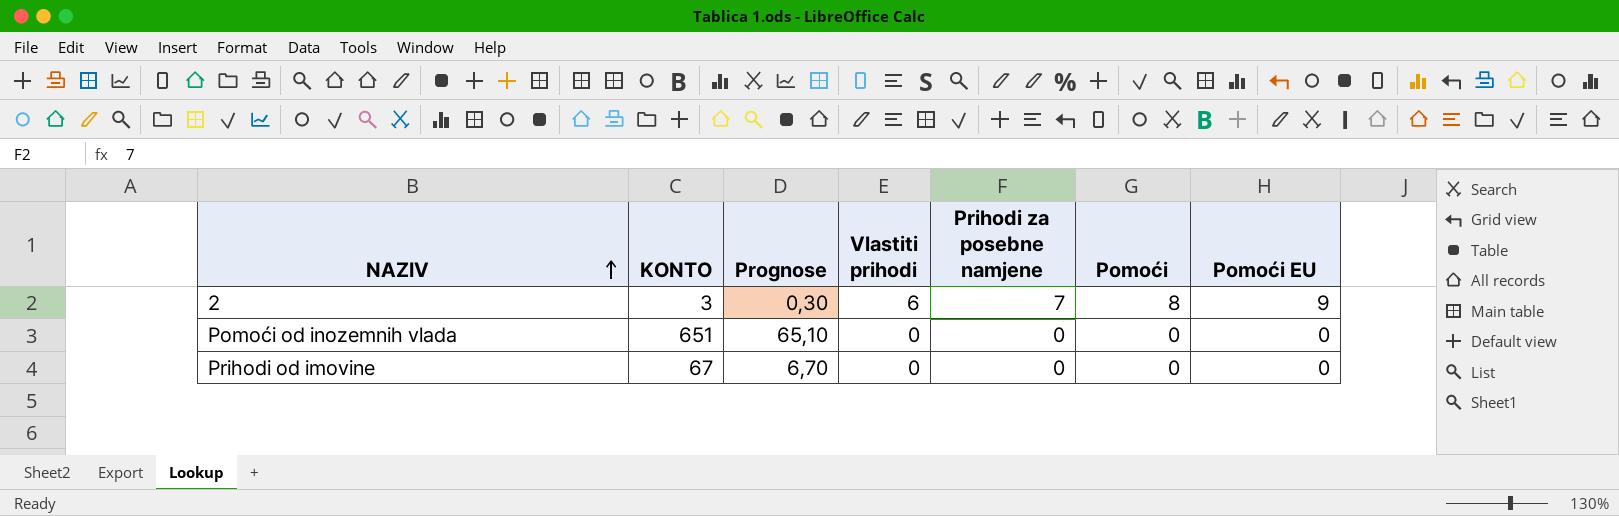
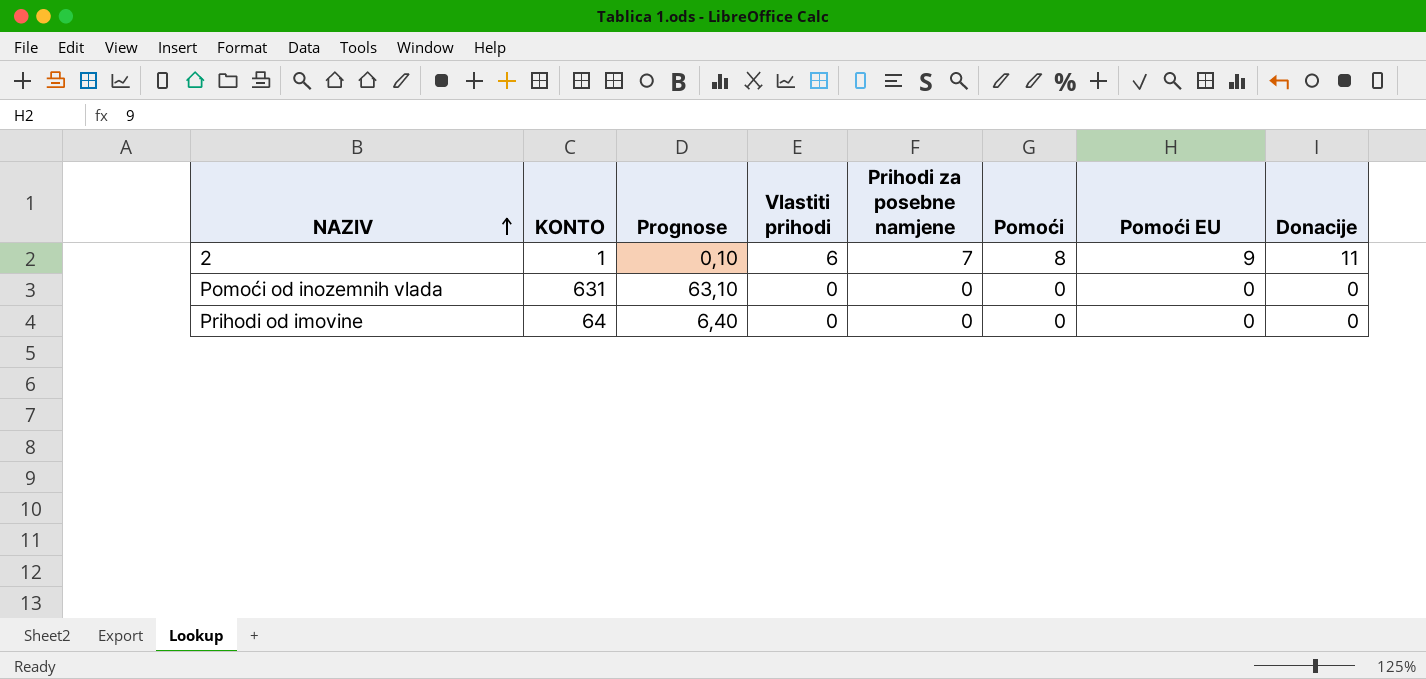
column Donacije | position: none -> 8
2 | KONTO: 3 -> 1
2 | Prognose: 0,30 -> 0,10
Pomoći od inozemnih vlada | KONTO: 651 -> 631
Pomoći od inozemnih vlada | Prognose: 65,10 -> 63,10
Prihodi od imovine | KONTO: 67 -> 64
Prihodi od imovine | Prognose: 6,70 -> 6,40

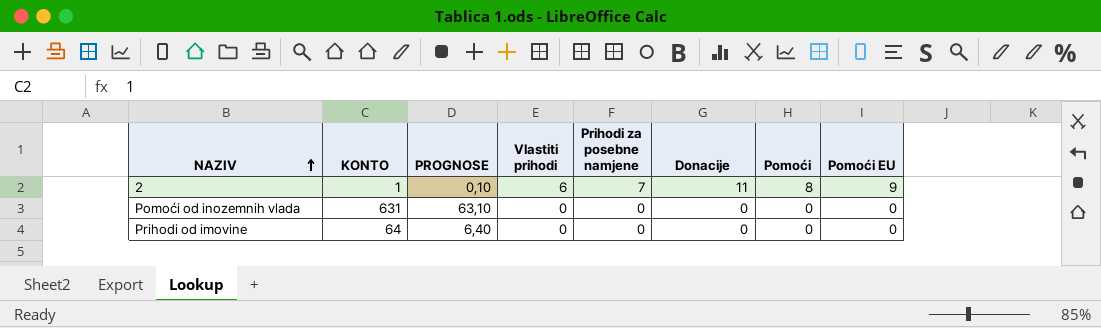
column name: Prognose -> PROGNOSE
column Donacije | position: 8 -> 6

